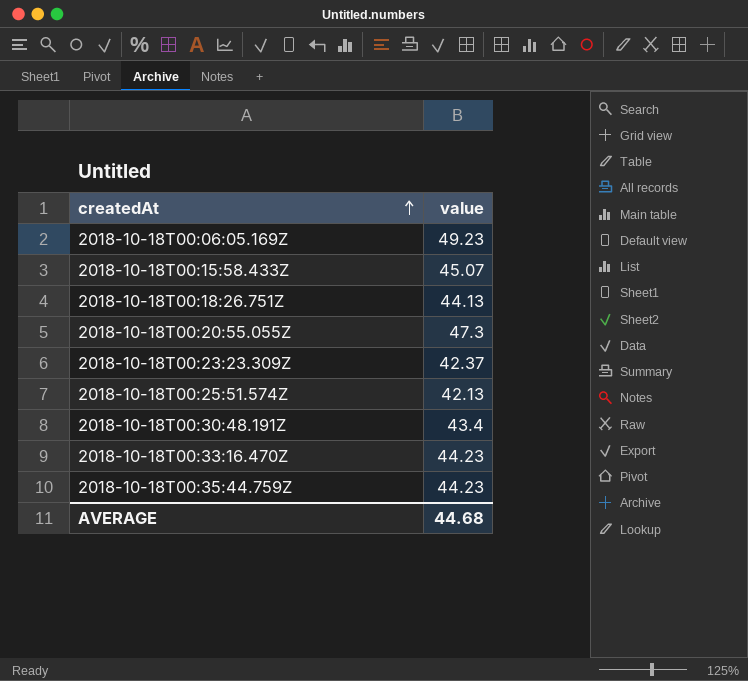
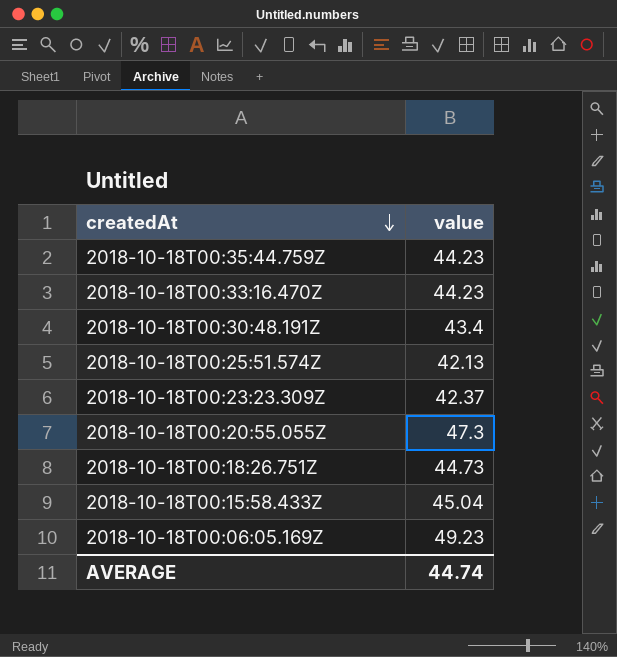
row order: createdAt ascending -> createdAt descending
2018-10-18T00:18:26.751Z | value: 44.13 -> 44.73
2018-10-18T00:15:58.433Z | value: 45.07 -> 45.04
AVERAGE | value: 44.68 -> 44.74

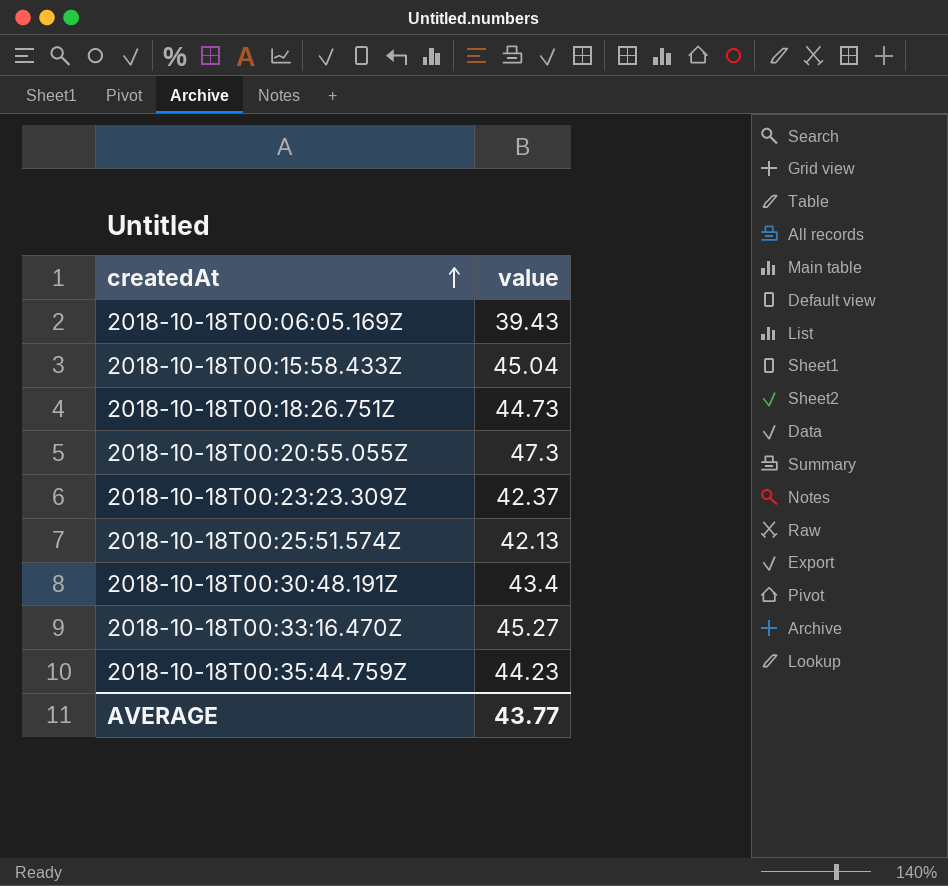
row order: createdAt descending -> createdAt ascending
2018-10-18T00:06:05.169Z | value: 49.23 -> 39.43
2018-10-18T00:33:16.470Z | value: 44.23 -> 45.27
AVERAGE | value: 44.74 -> 43.77

